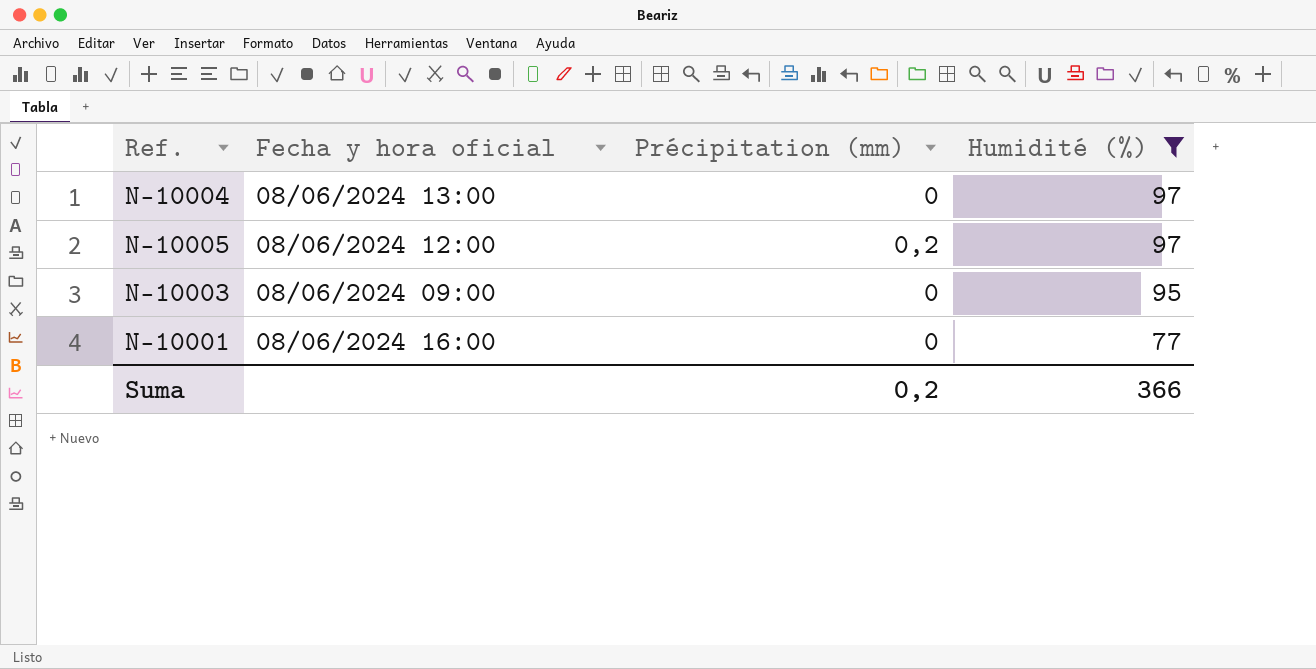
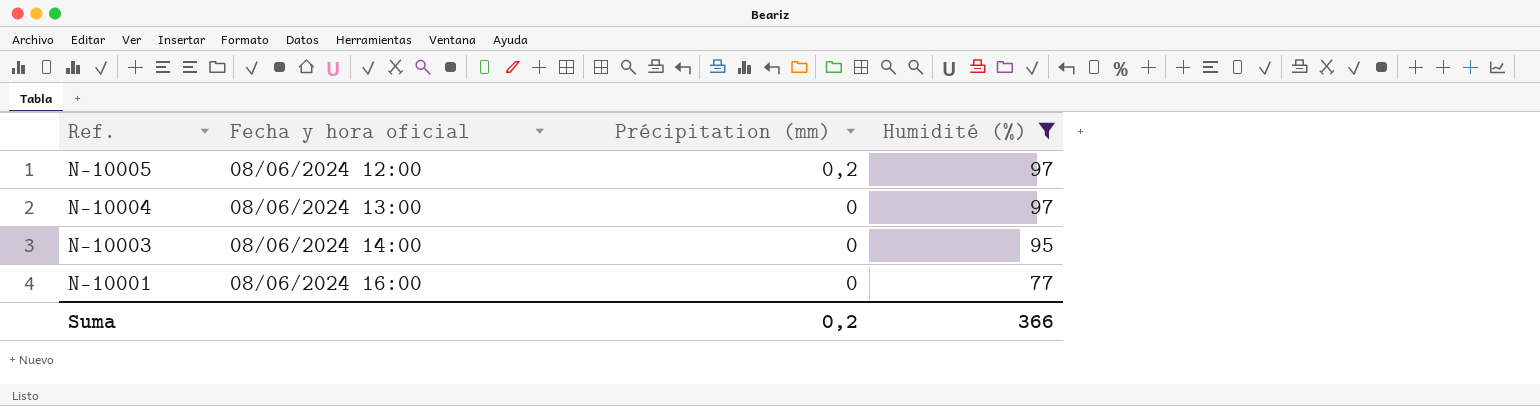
row order: Humidité (%) descending -> Ref. descending
N-10003 | Fecha y hora oficial: 08/06/2024 09:00 -> 08/06/2024 14:00

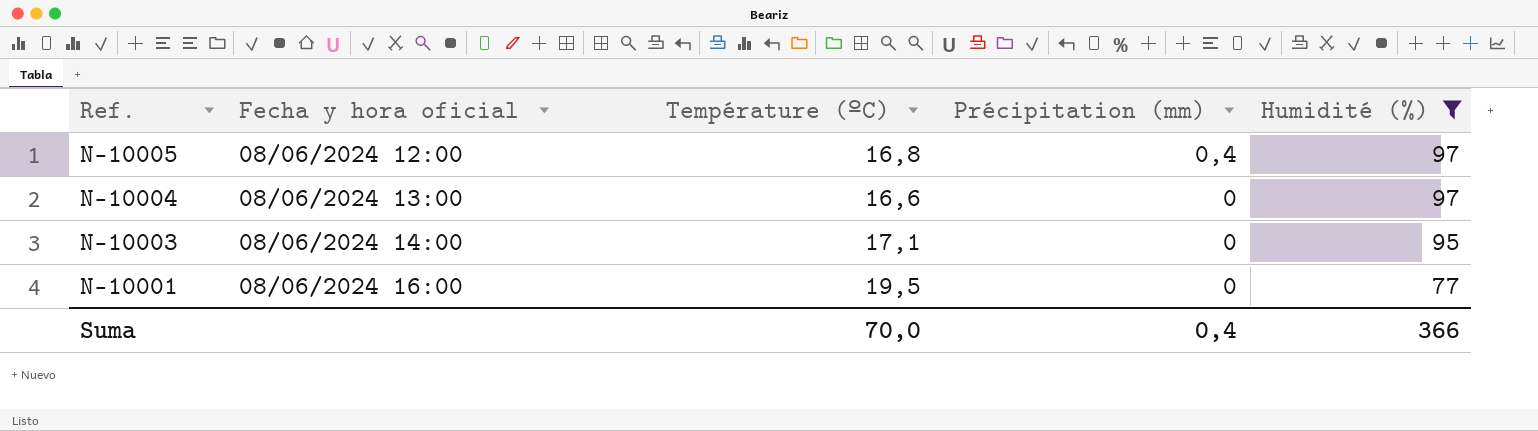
column Température (ºC) | position: none -> 3
N-10005 | Précipitation (mm): 0,2 -> 0,4
Suma | Précipitation (mm): 0,2 -> 0,4

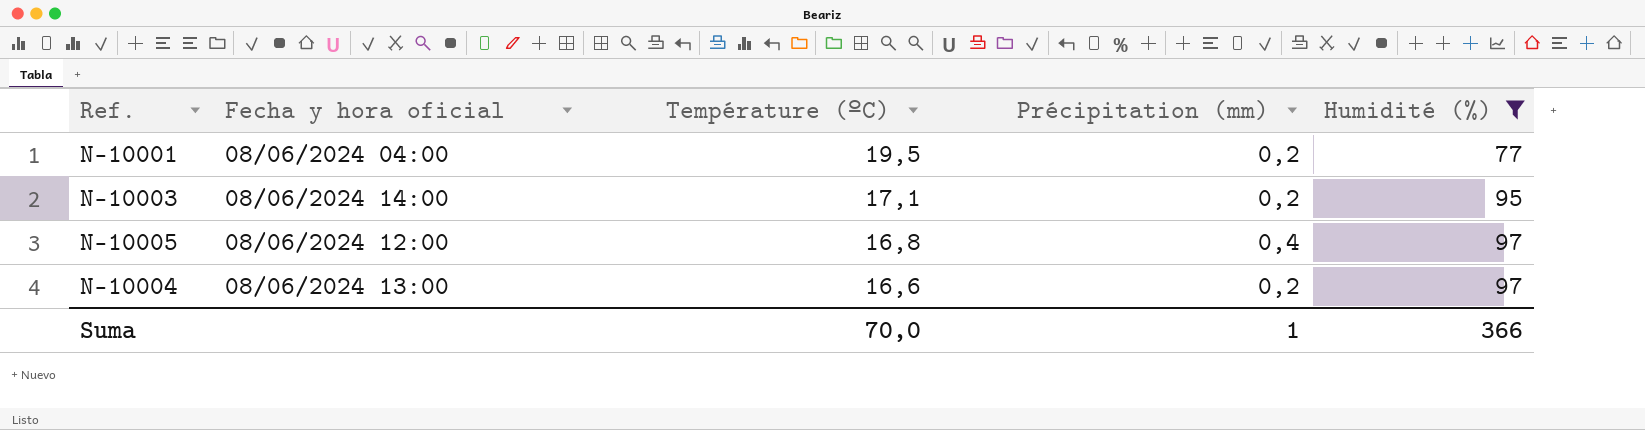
row order: Ref. descending -> Température (ºC) descending
N-10001 | Fecha y hora oficial: 08/06/2024 16:00 -> 08/06/2024 04:00
N-10001 | Précipitation (mm): 0 -> 0,2
N-10003 | Précipitation (mm): 0 -> 0,2
N-10004 | Précipitation (mm): 0 -> 0,2
Suma | Précipitation (mm): 0,4 -> 1

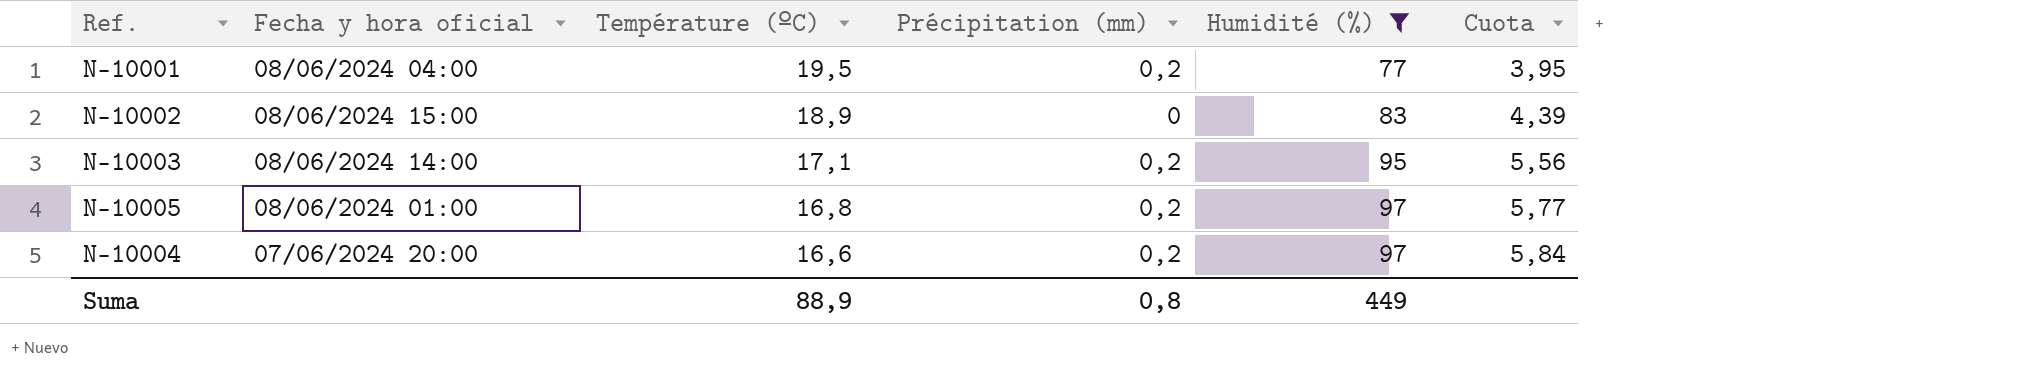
column Cuota | formula: none -> [Humidité (%)] / [Température (ºC)]
row N-10002: none -> 08/06/2024 15:00 | 18,9 | 0 | 83 | 4,39
N-10005 | Fecha y hora oficial: 08/06/2024 12:00 -> 08/06/2024 01:00
N-10005 | Précipitation (mm): 0,4 -> 0,2
N-10004 | Fecha y hora oficial: 08/06/2024 13:00 -> 07/06/2024 20:00
Suma | Température (ºC): 70,0 -> 88,9
Suma | Précipitation (mm): 1 -> 0,8
Suma | Humidité (%): 366 -> 449

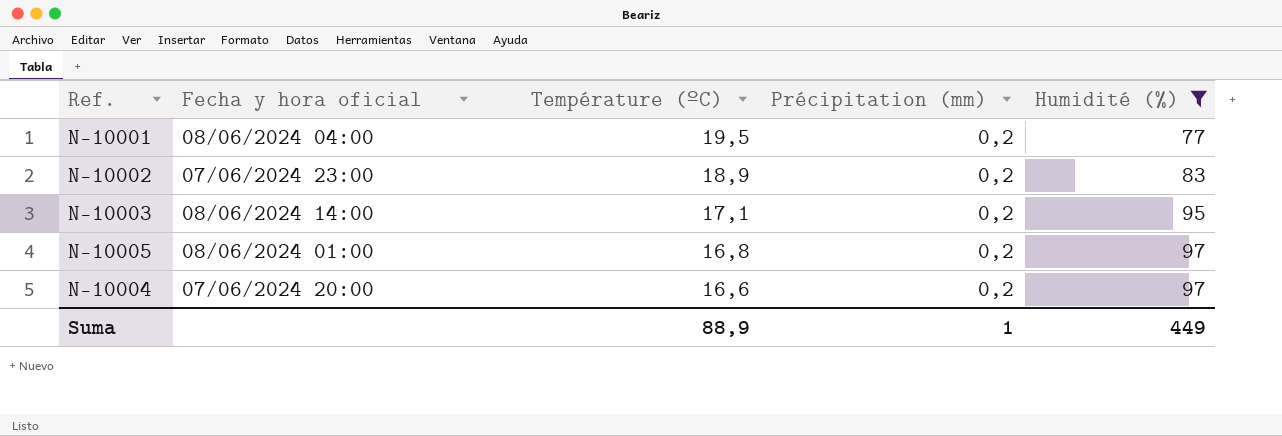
column Cuota | formula: [Humidité (%)] / [Température (ºC)] -> none
N-10002 | Fecha y hora oficial: 08/06/2024 15:00 -> 07/06/2024 23:00
N-10002 | Précipitation (mm): 0 -> 0,2
Suma | Précipitation (mm): 0,8 -> 1

